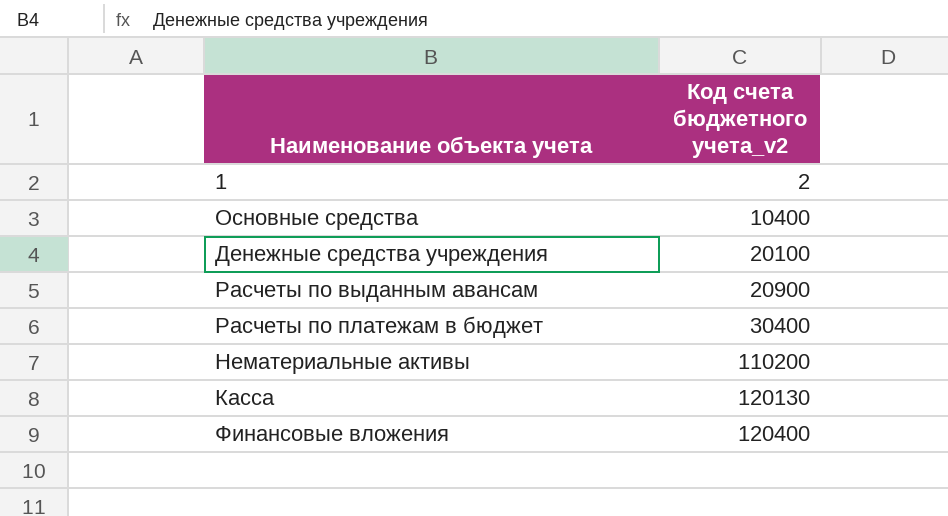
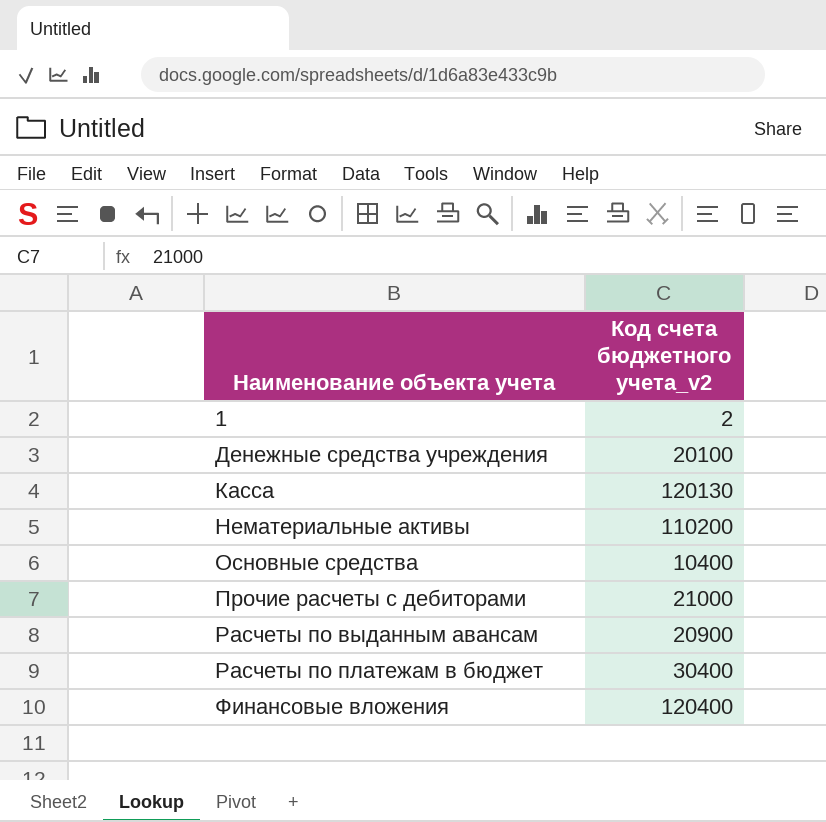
row order: Код счета бюджетного учета_v2 ascending -> Наименование объекта учета ascending
row Прочие расчеты с дебиторами: none -> 21000

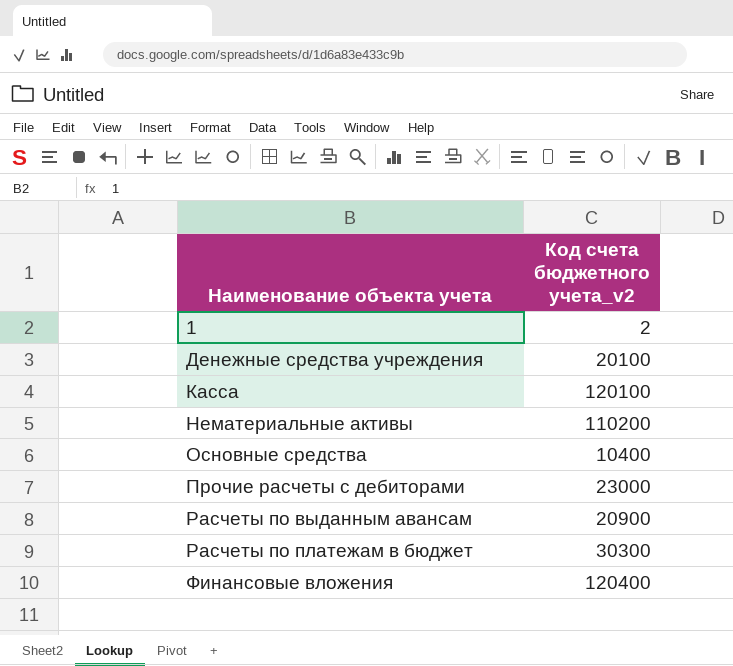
Касса | Код счета бюджетного учета_v2: 120130 -> 120100
Прочие расчеты с дебиторами | Код счета бюджетного учета_v2: 21000 -> 23000
Расчеты по платежам в бюджет | Код счета бюджетного учета_v2: 30400 -> 30300

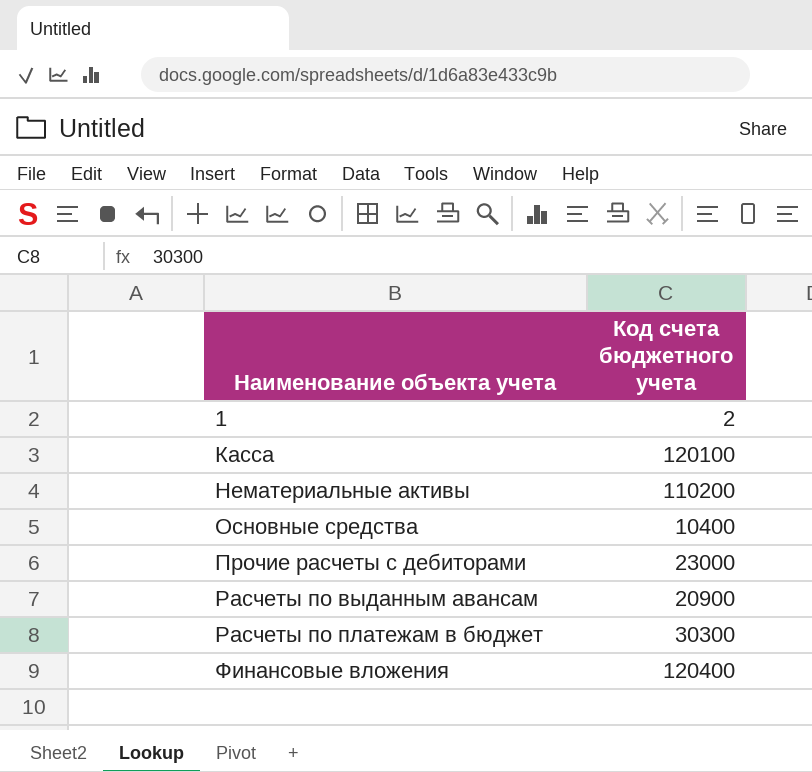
column name: Код счета бюджетного учета_v2 -> Код счета бюджетного учета
row Денежные средства учреждения: 20100 -> none

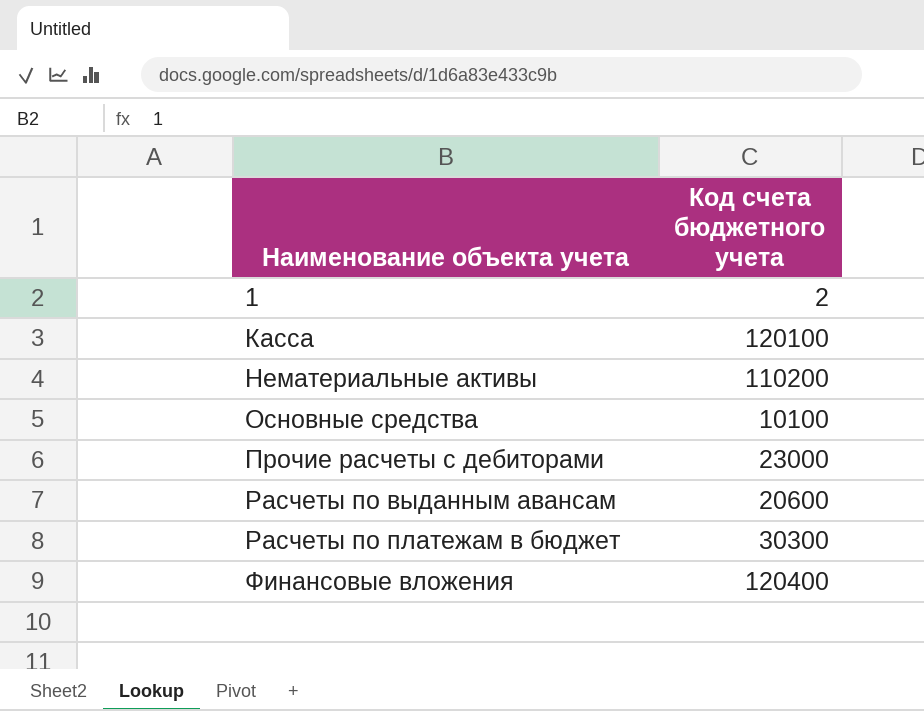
Основные средства | Код счета бюджетного учета: 10400 -> 10100
Расчеты по выданным авансам | Код счета бюджетного учета: 20900 -> 20600

